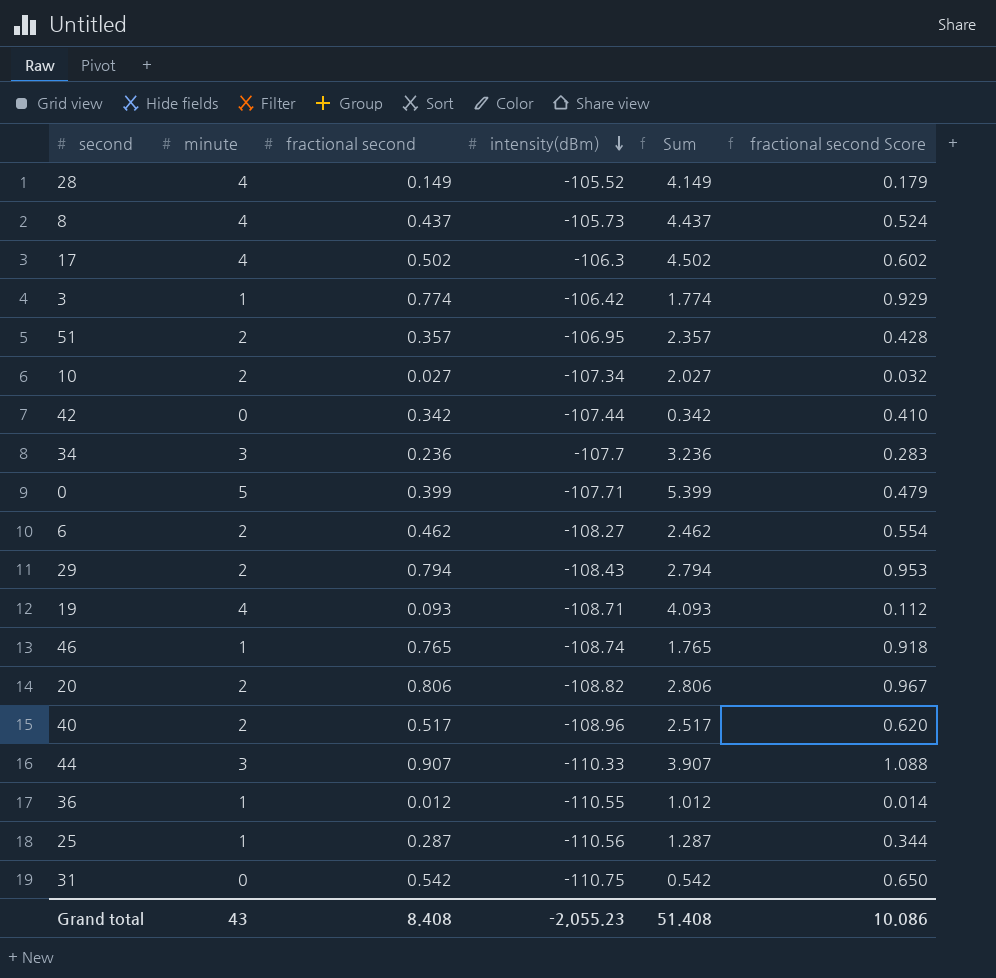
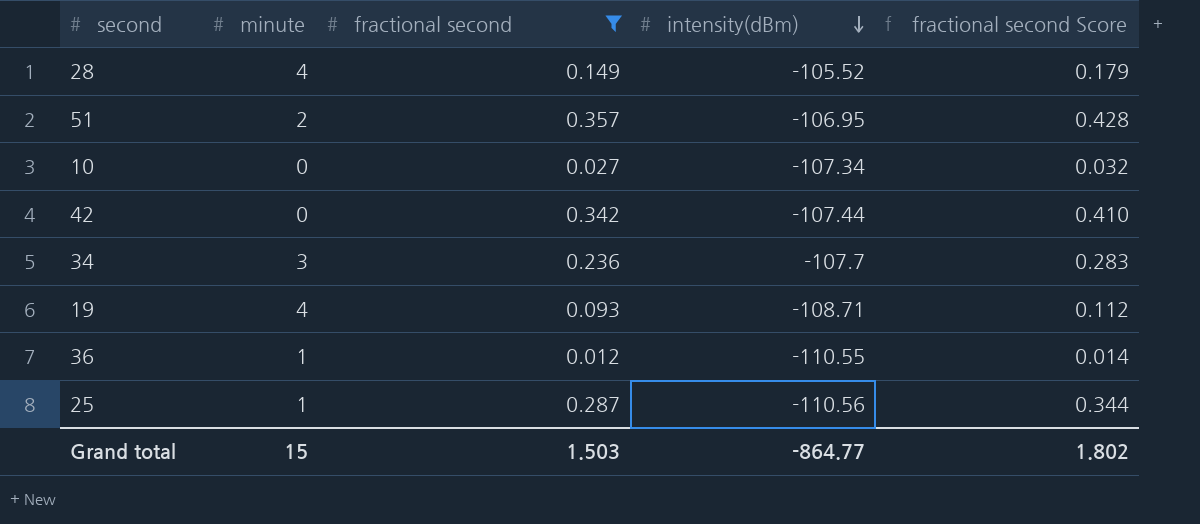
filter: none -> fractional second <= 0.357
column Sum | formula: [minute] + [fractional second] -> none
10 | minute: 2 -> 0
Grand total | minute: 43 -> 15
Grand total | fractional second: 8.408 -> 1.503
Grand total | intensity(dBm): -2,055.23 -> -864.77
Grand total | fractional second Score: 10.086 -> 1.802

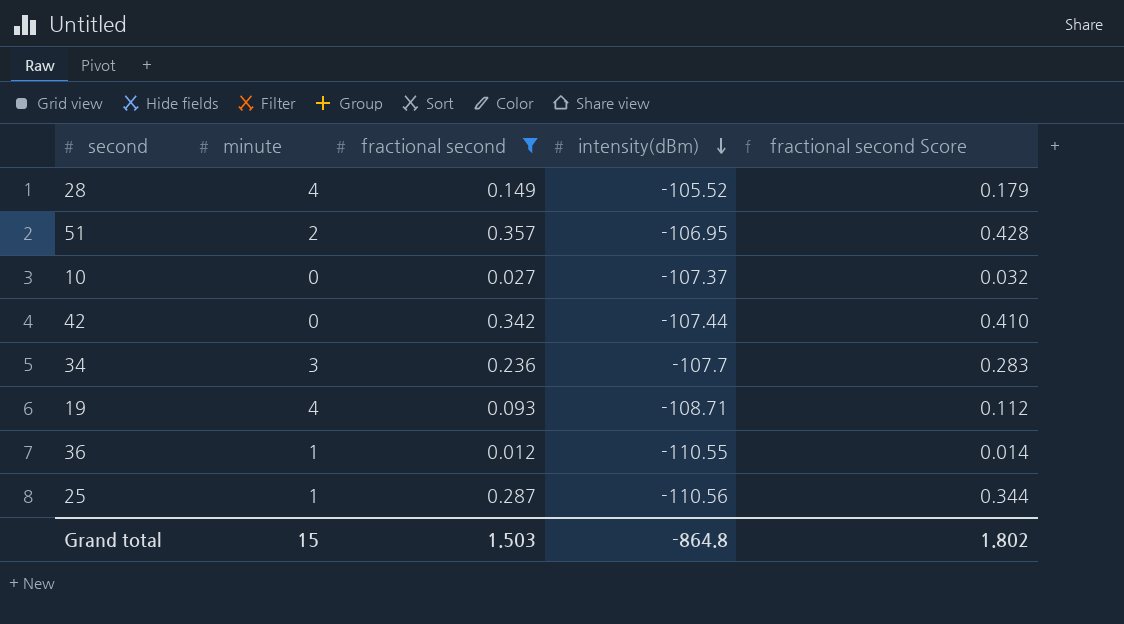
10 | intensity(dBm): -107.34 -> -107.37
Grand total | intensity(dBm): -864.77 -> -864.8

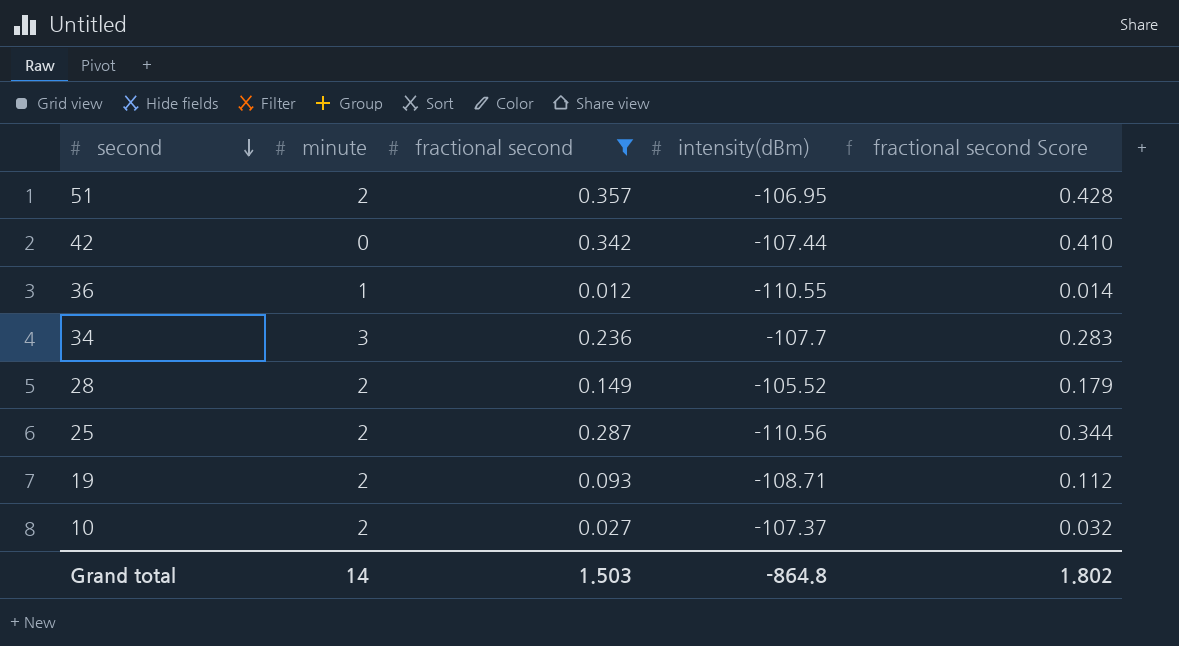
row order: intensity(dBm) descending -> second descending
28 | minute: 4 -> 2
25 | minute: 1 -> 2
19 | minute: 4 -> 2
10 | minute: 0 -> 2
Grand total | minute: 15 -> 14

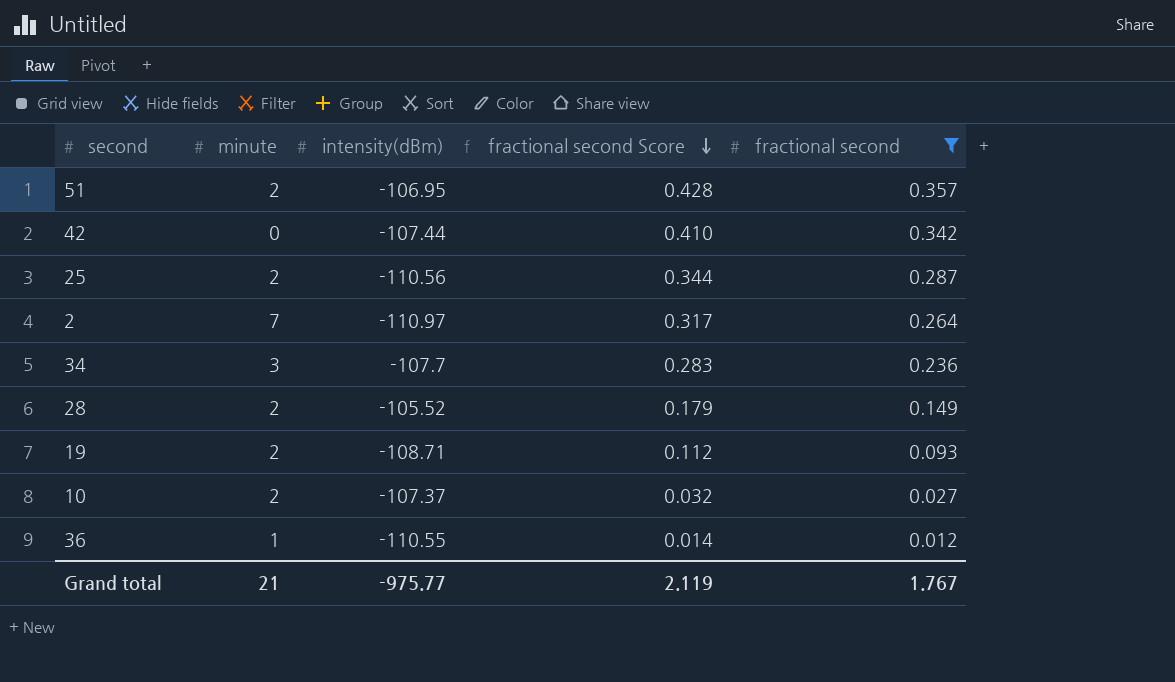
row order: second descending -> fractional second Score descending
column fractional second | position: 3 -> 5
row 2: none -> 7 | -110.97 | 0.317 | 0.264
Grand total | minute: 14 -> 21
Grand total | intensity(dBm): -864.8 -> -975.77
Grand total | fractional second Score: 1.802 -> 2.119
Grand total | fractional second: 1.503 -> 1.767

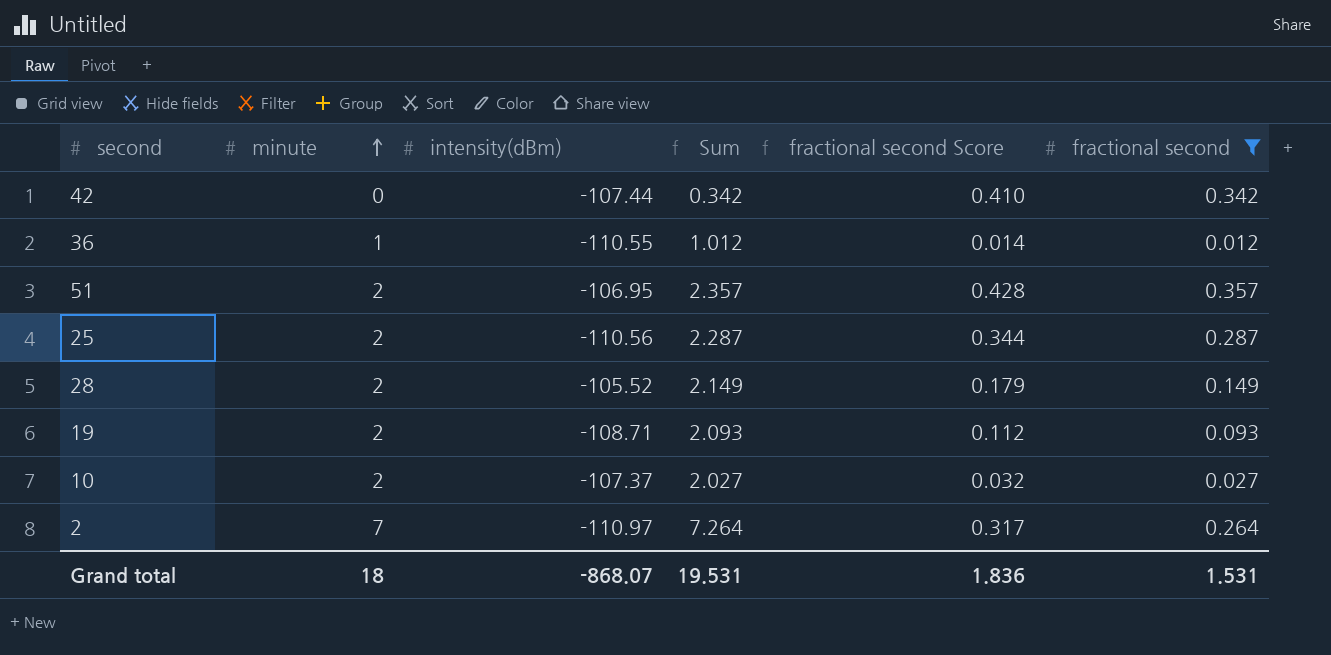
row order: fractional second Score descending -> minute ascending
column Sum | formula: none -> [minute] + [fractional second]
row 34: 3 | -107.7 | 0.283 | 0.236 -> none
Grand total | minute: 21 -> 18
Grand total | intensity(dBm): -975.77 -> -868.07
Grand total | fractional second Score: 2.119 -> 1.836
Grand total | fractional second: 1.767 -> 1.531

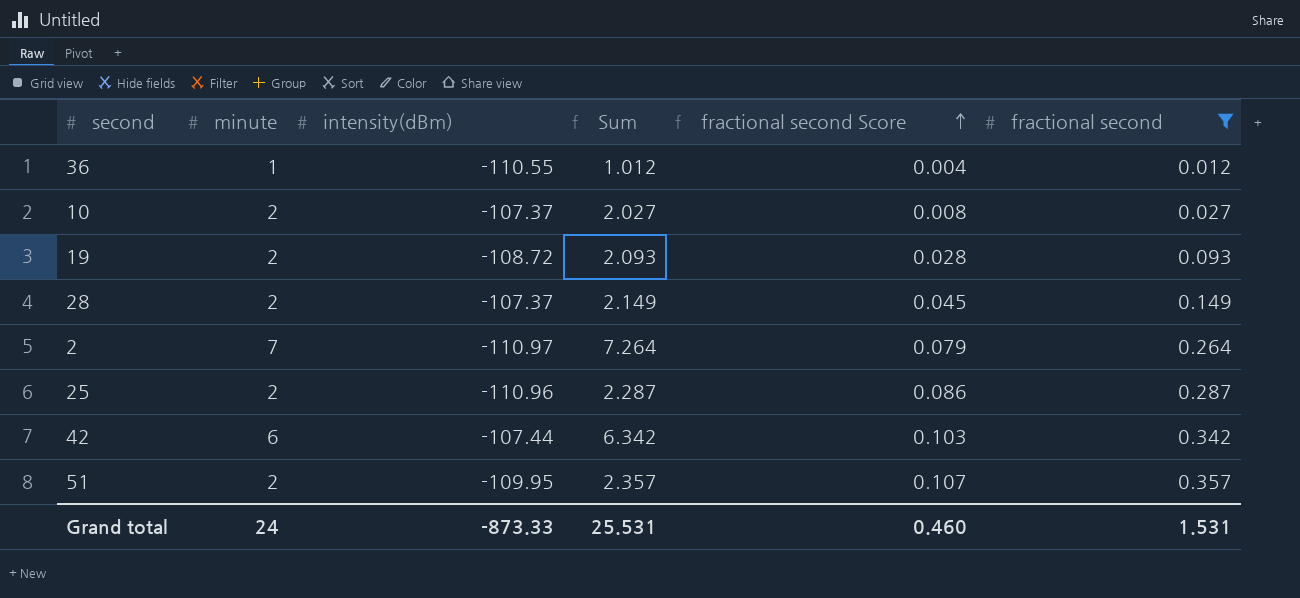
row order: minute ascending -> fractional second Score ascending
column fractional second Score | formula: [fractional second] * 1.2 -> [fractional second] * 0.3
19 | intensity(dBm): -108.71 -> -108.72
28 | intensity(dBm): -105.52 -> -107.37
25 | intensity(dBm): -110.56 -> -110.96
42 | minute: 0 -> 6
42 | Sum: 0.342 -> 6.342
51 | intensity(dBm): -106.95 -> -109.95
Grand total | minute: 18 -> 24
Grand total | intensity(dBm): -868.07 -> -873.33
Grand total | Sum: 19.531 -> 25.531
Grand total | fractional second Score: 1.836 -> 0.460

